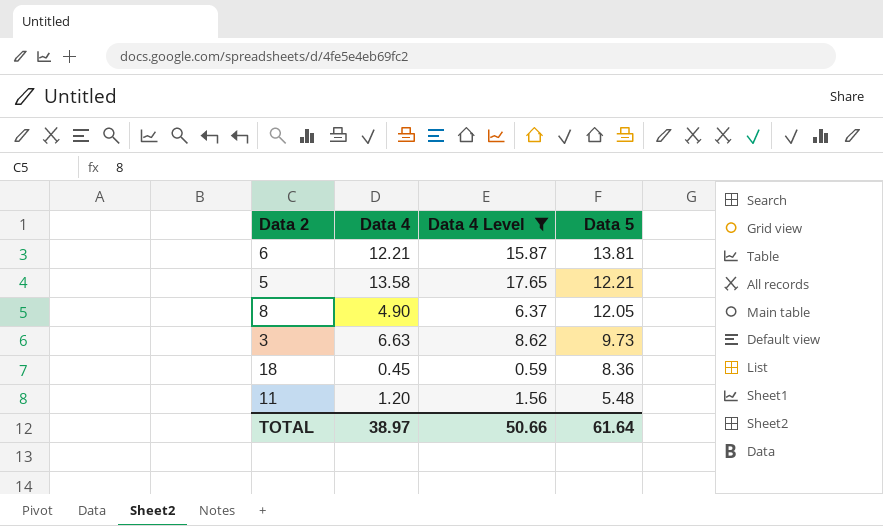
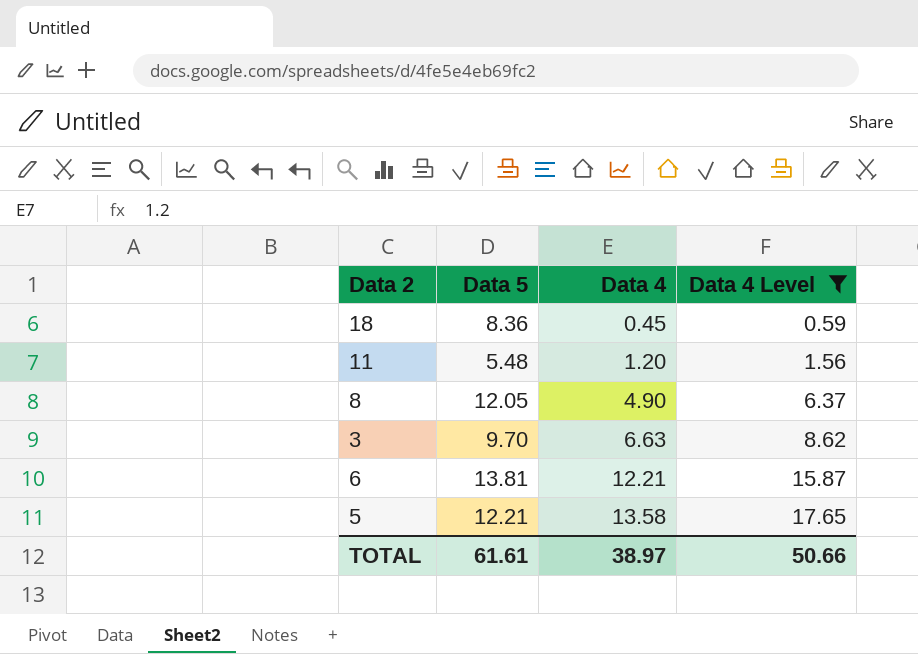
row order: Data 5 descending -> Data 4 ascending
column Data 5 | position: 4 -> 2
3 | Data 5: 9.73 -> 9.70
TOTAL | Data 5: 61.64 -> 61.61

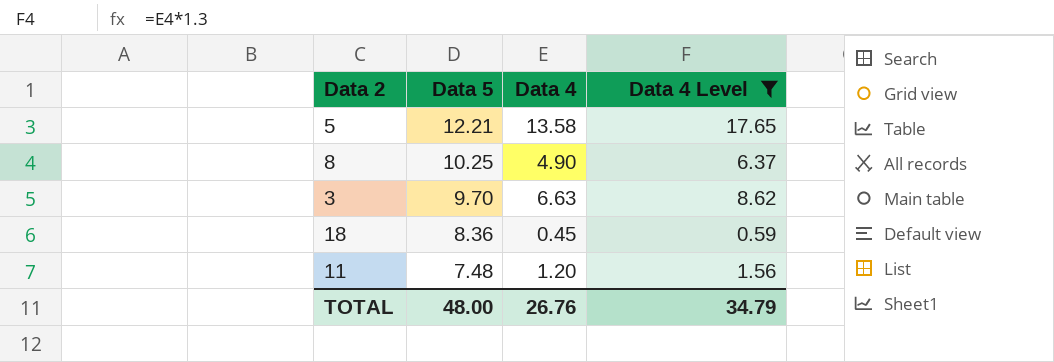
row order: Data 4 ascending -> Data 5 descending
row 6: 13.81 | 12.21 | 15.87 -> none
8 | Data 5: 12.05 -> 10.25
11 | Data 5: 5.48 -> 7.48
TOTAL | Data 5: 61.61 -> 48.00
TOTAL | Data 4: 38.97 -> 26.76
TOTAL | Data 4 Level: 50.66 -> 34.79

